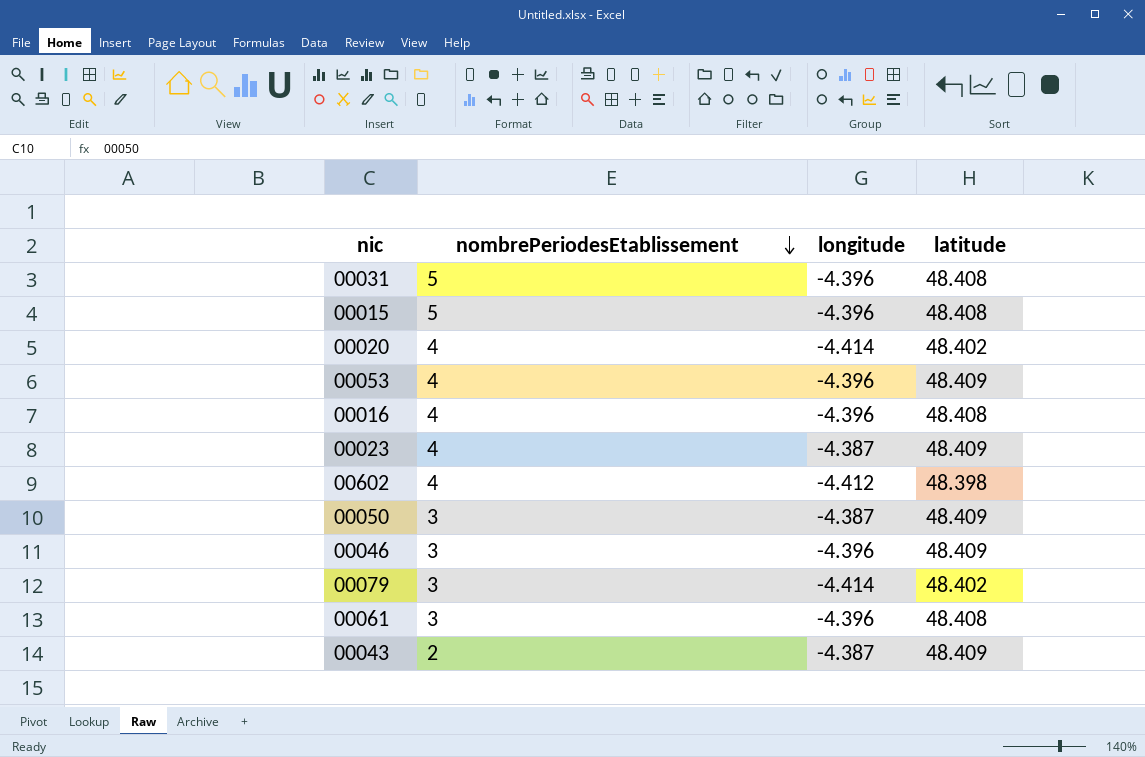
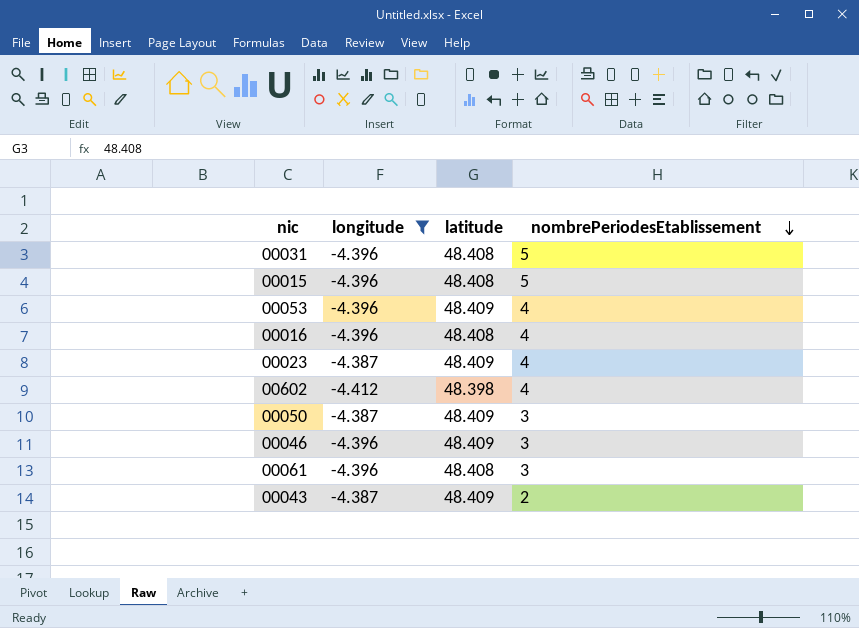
filter: none -> longitude != -4.414
column nombrePeriodesEtablissement | position: 2 -> 4

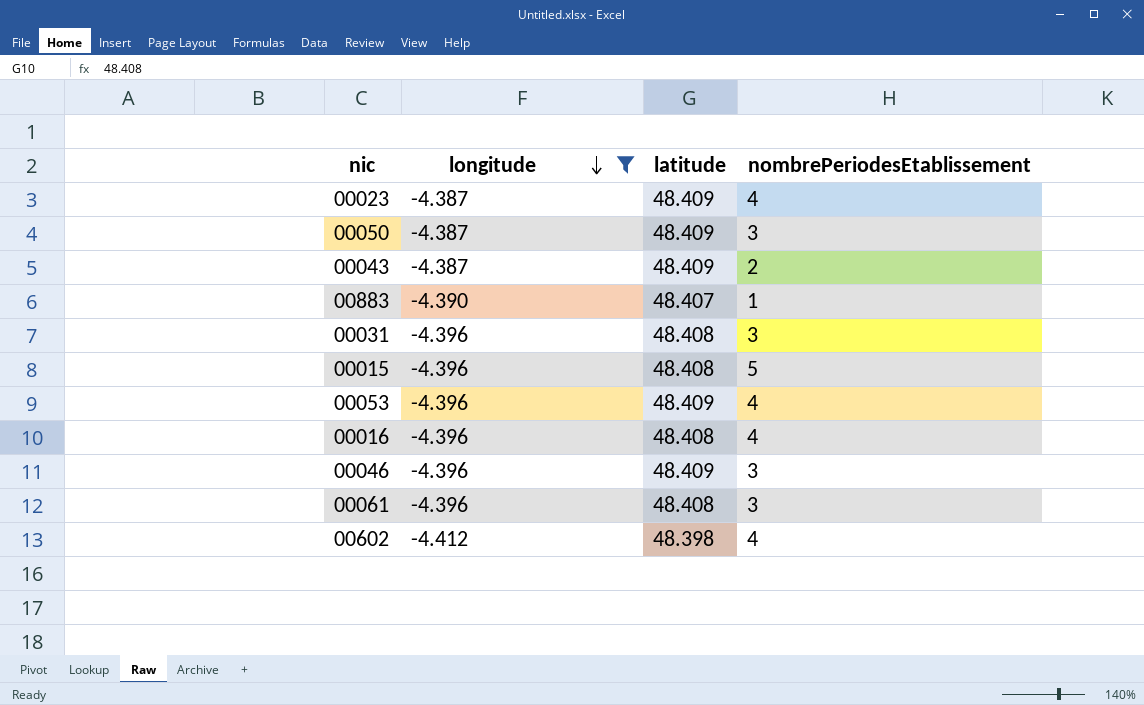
row order: nombrePeriodesEtablissement descending -> longitude descending
row 00883: none -> -4.390 | 48.407 | 1
00031 | nombrePeriodesEtablissement: 5 -> 3

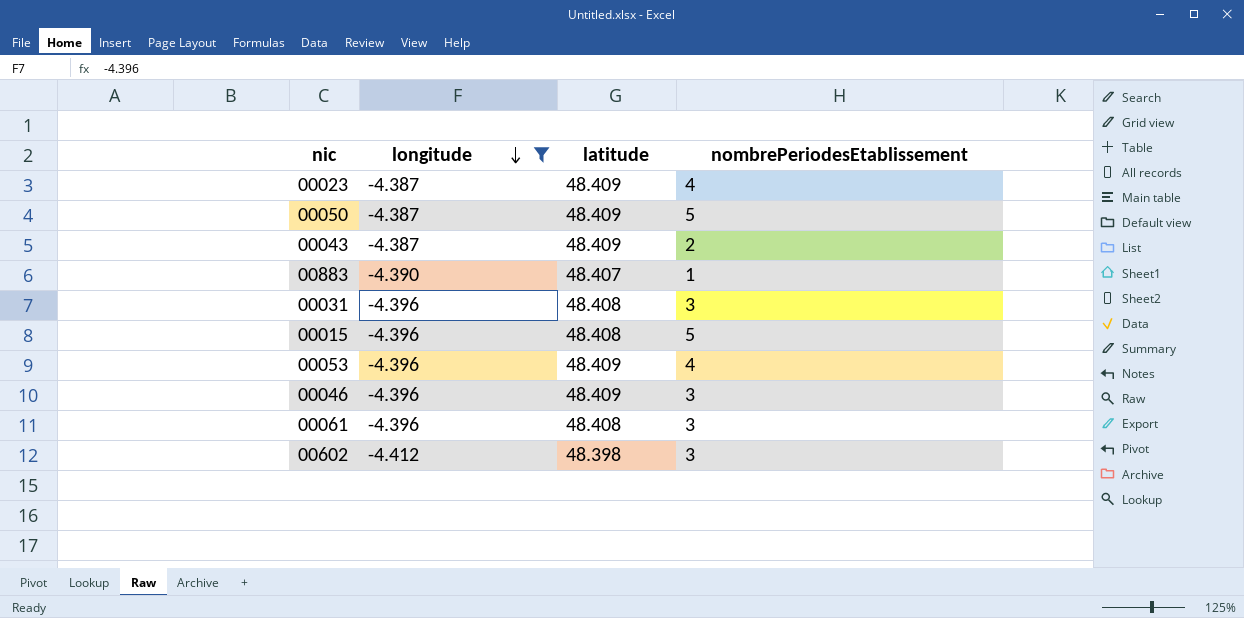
row 00016: -4.396 | 48.408 | 4 -> none
00050 | nombrePeriodesEtablissement: 3 -> 5
00602 | nombrePeriodesEtablissement: 4 -> 3

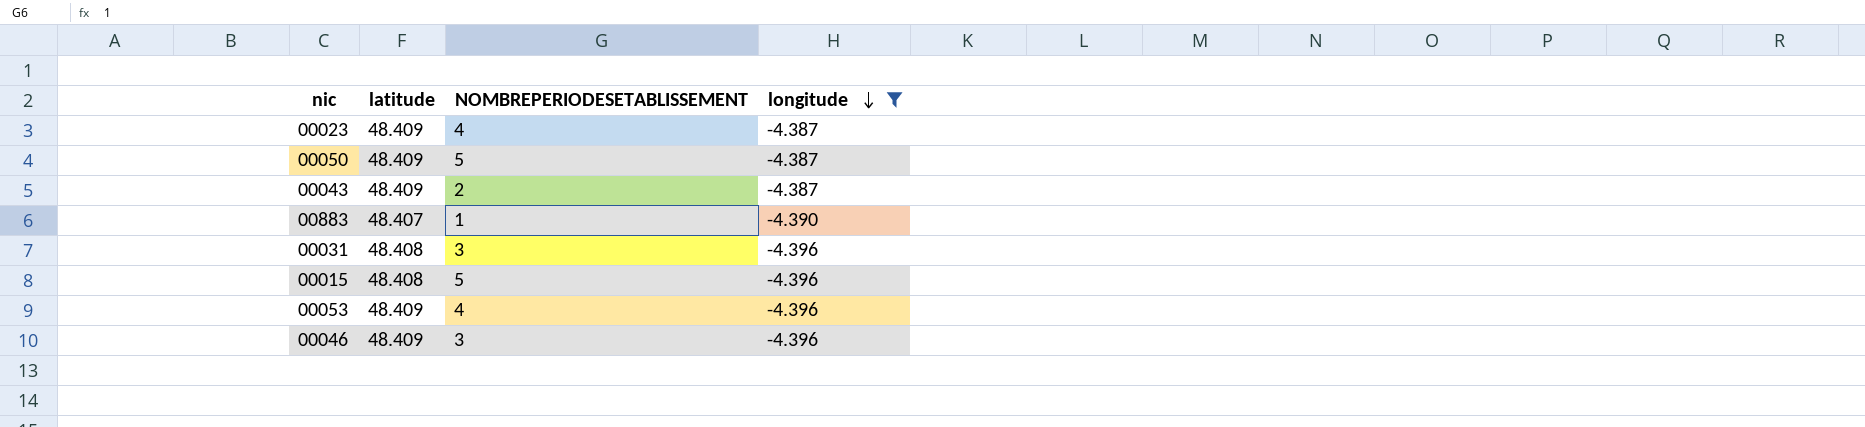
column name: nombrePeriodesEtablissement -> NOMBREPERIODESETABLISSEMENT
column longitude | position: 2 -> 4
row 00061: -4.396 | 48.408 | 3 -> none
row 00602: -4.412 | 48.398 | 3 -> none

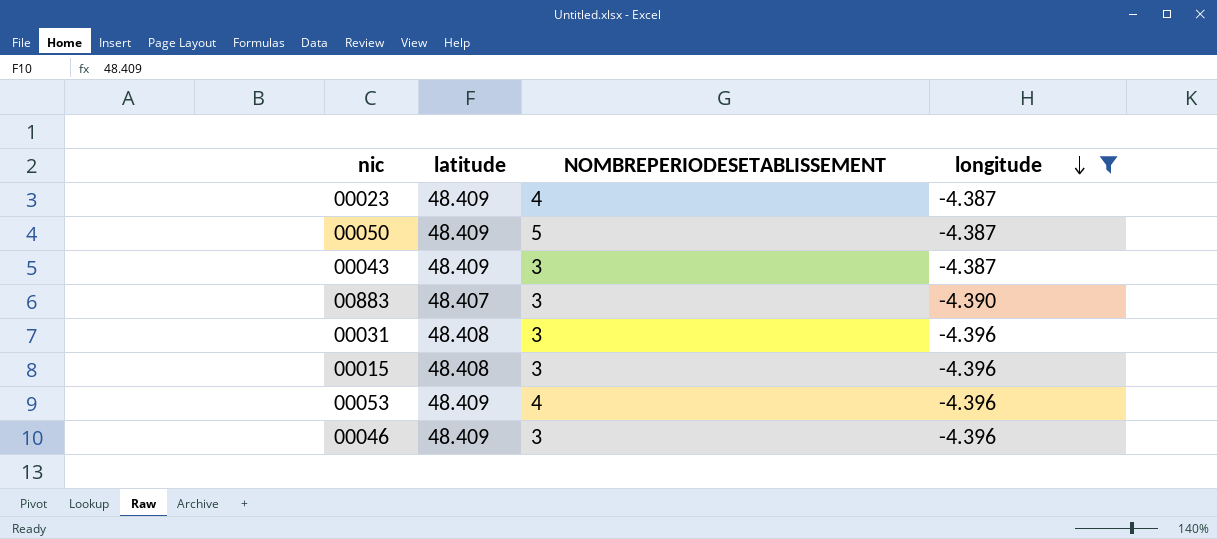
00043 | NOMBREPERIODESETABLISSEMENT: 2 -> 3
00883 | NOMBREPERIODESETABLISSEMENT: 1 -> 3
00015 | NOMBREPERIODESETABLISSEMENT: 5 -> 3

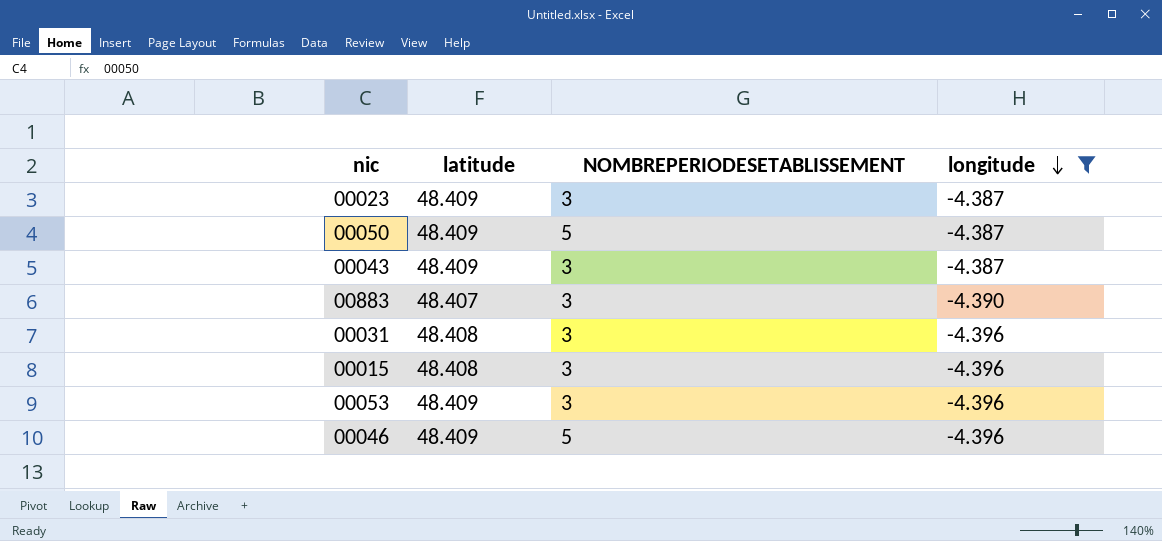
00023 | NOMBREPERIODESETABLISSEMENT: 4 -> 3
00053 | NOMBREPERIODESETABLISSEMENT: 4 -> 3
00046 | NOMBREPERIODESETABLISSEMENT: 3 -> 5

